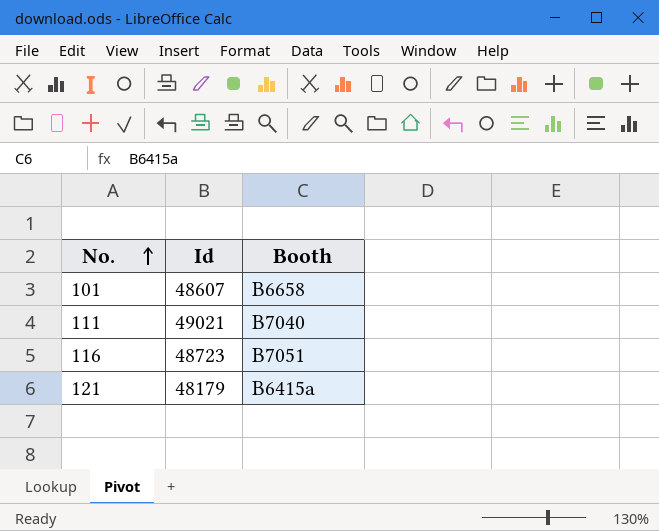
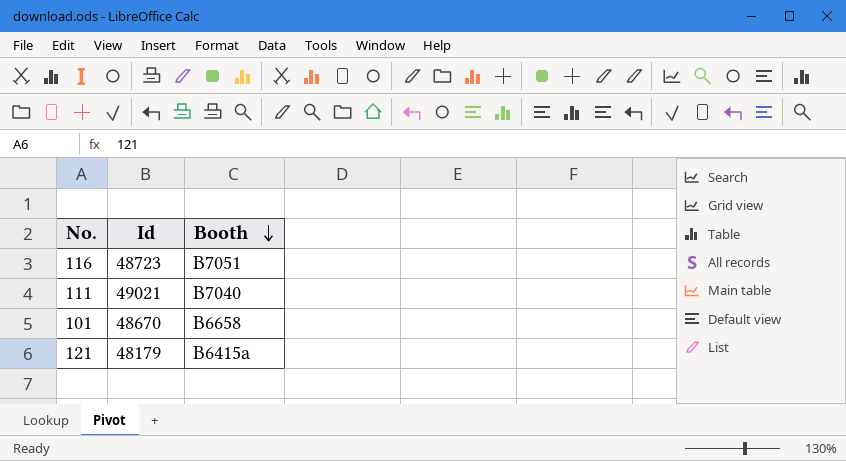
row order: No. ascending -> Booth descending
101 | Id: 48607 -> 48670

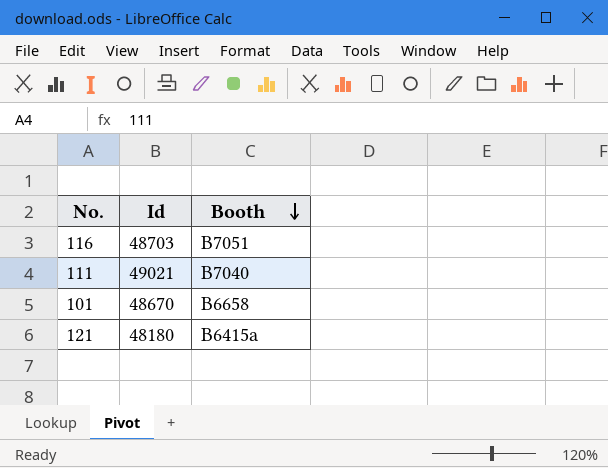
116 | Id: 48723 -> 48703
121 | Id: 48179 -> 48180

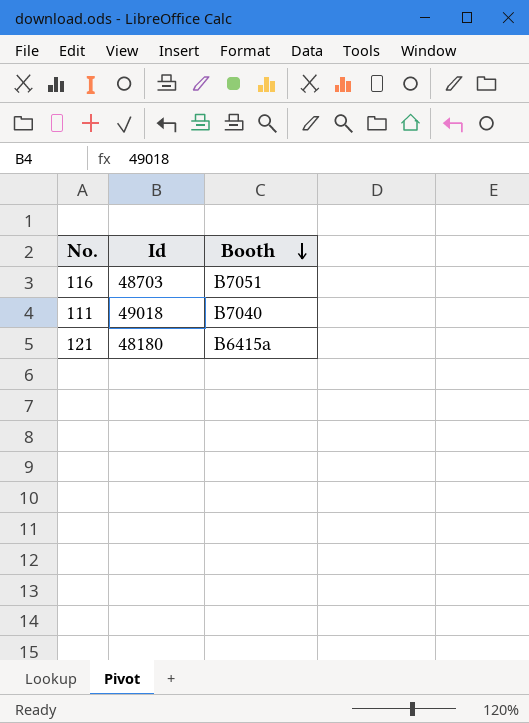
row 101: 48670 | B6658 -> none
111 | Id: 49021 -> 49018

